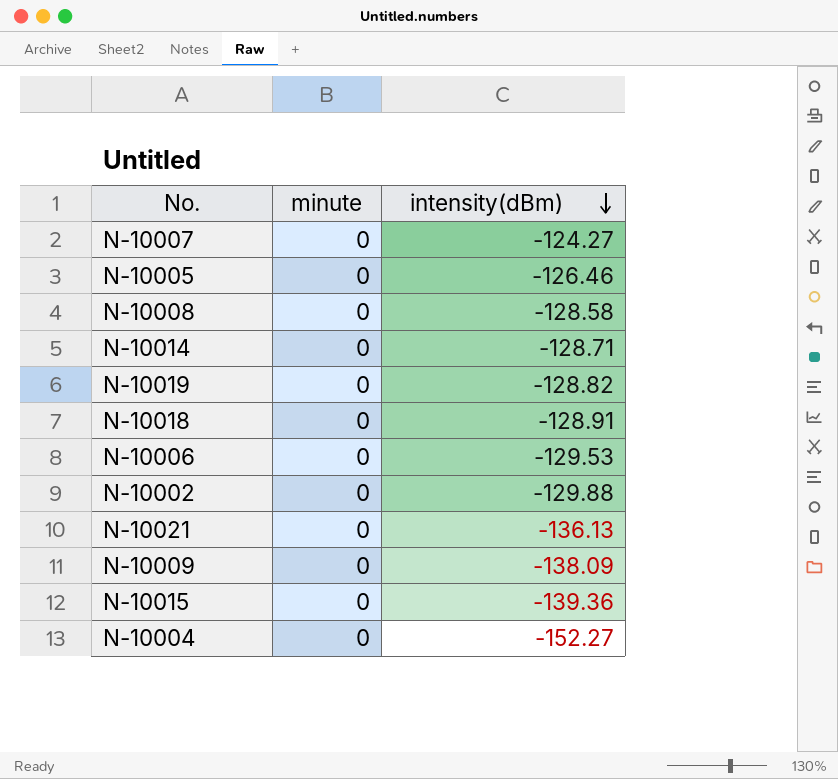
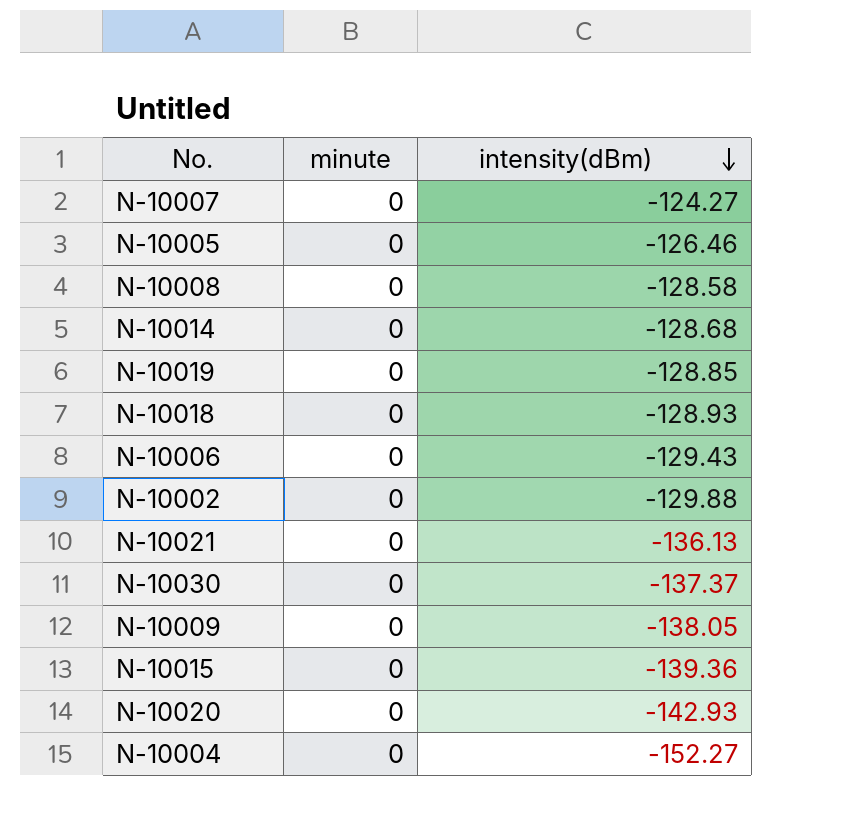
N-10014 | intensity(dBm): -128.71 -> -128.68
N-10019 | intensity(dBm): -128.82 -> -128.85
N-10018 | intensity(dBm): -128.91 -> -128.93
N-10006 | intensity(dBm): -129.53 -> -129.43
row N-10030: none -> 0 | -137.37
N-10009 | intensity(dBm): -138.09 -> -138.05
row N-10020: none -> 0 | -142.93

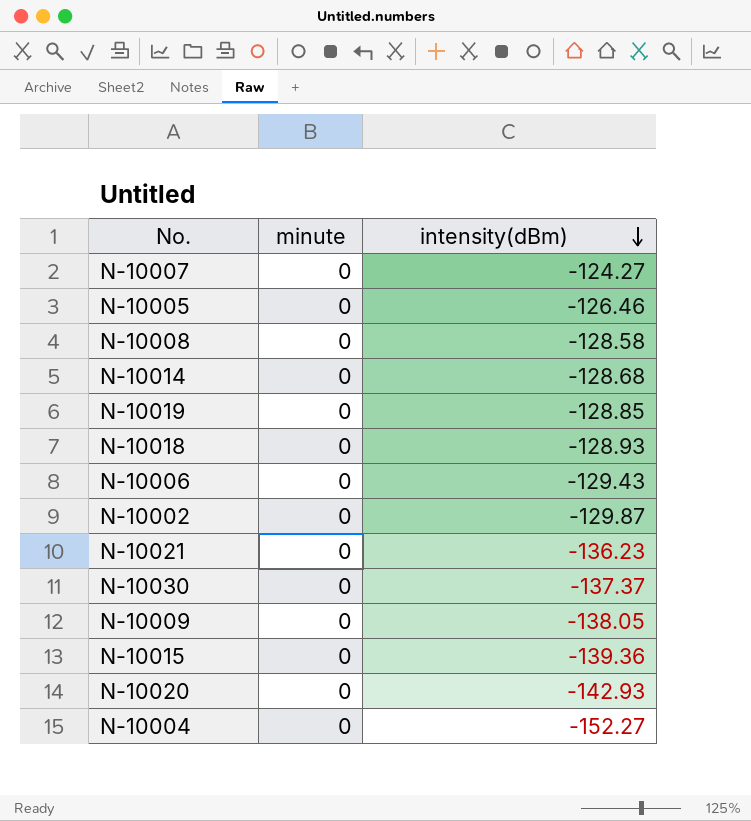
N-10002 | intensity(dBm): -129.88 -> -129.87
N-10021 | intensity(dBm): -136.13 -> -136.23

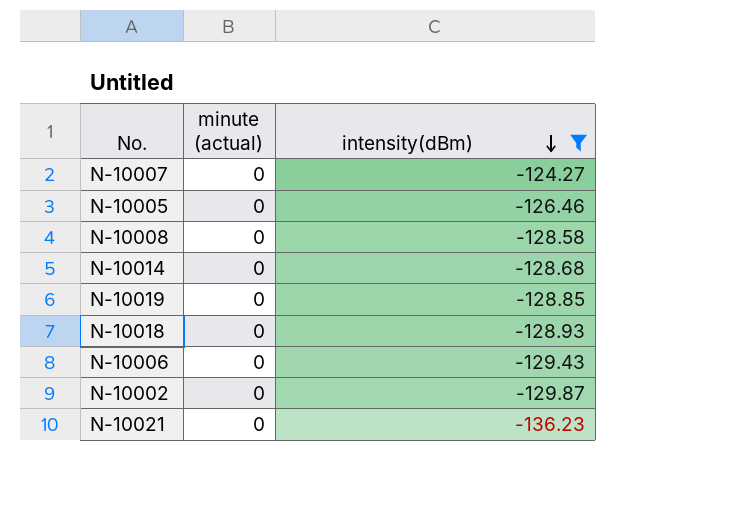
filter: none -> intensity(dBm) >= -136.23
column name: minute -> minute (actual)

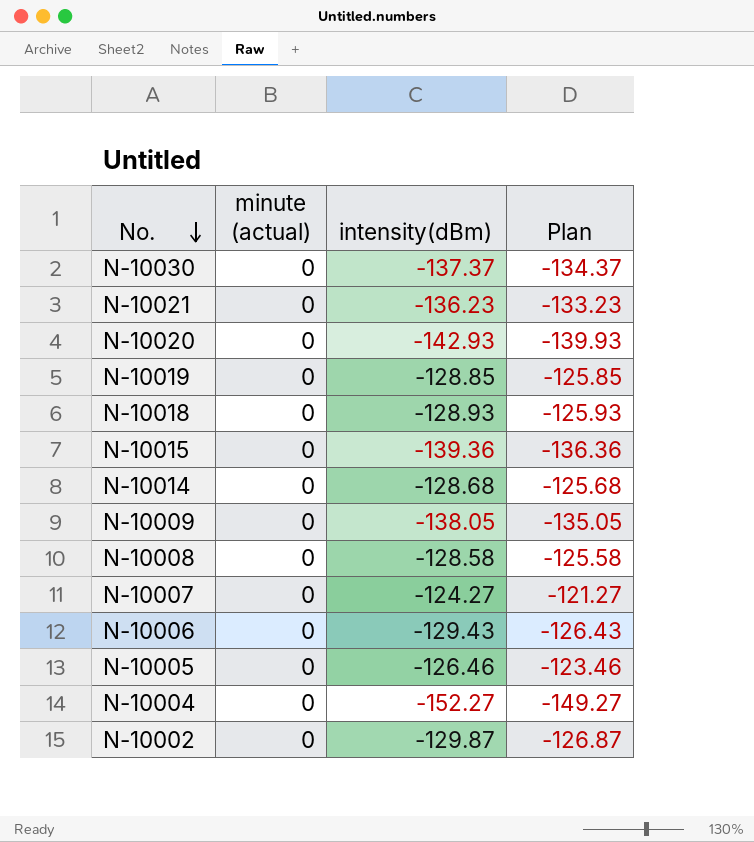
filter: intensity(dBm) >= -136.23 -> none
row order: intensity(dBm) descending -> No. descending
column Plan | formula: none -> [intensity(dBm)] + 3

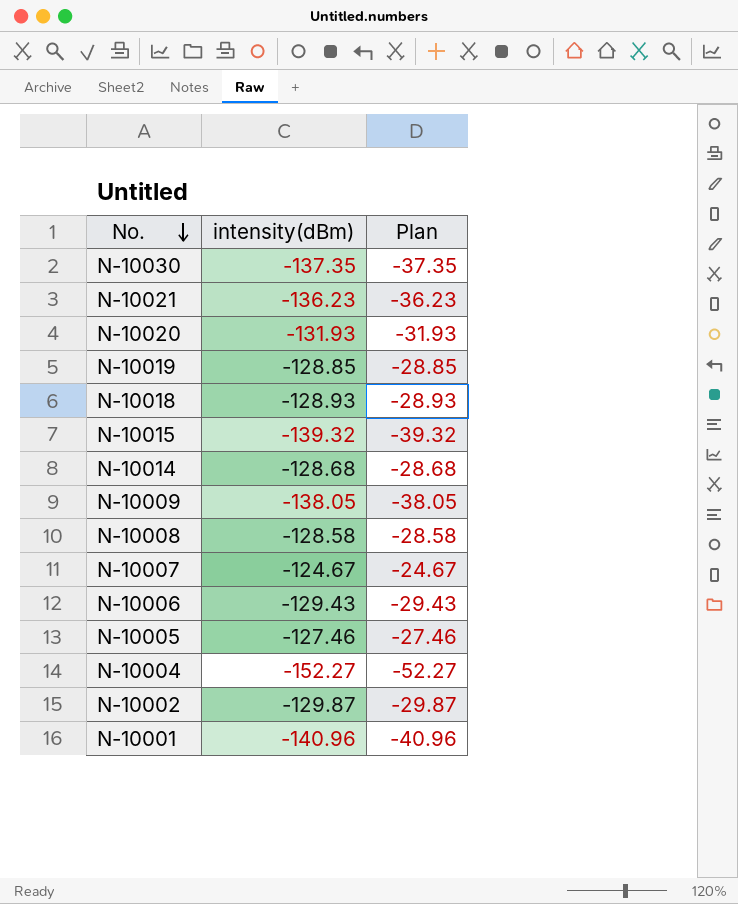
column minute (actual) | position: 2 -> none
column Plan | formula: [intensity(dBm)] + 3 -> [intensity(dBm)] + 100
N-10030 | intensity(dBm): -137.37 -> -137.35
N-10020 | intensity(dBm): -142.93 -> -131.93
N-10015 | intensity(dBm): -139.36 -> -139.32
N-10007 | intensity(dBm): -124.27 -> -124.67
N-10005 | intensity(dBm): -126.46 -> -127.46
row N-10001: none -> -140.96 | -40.96

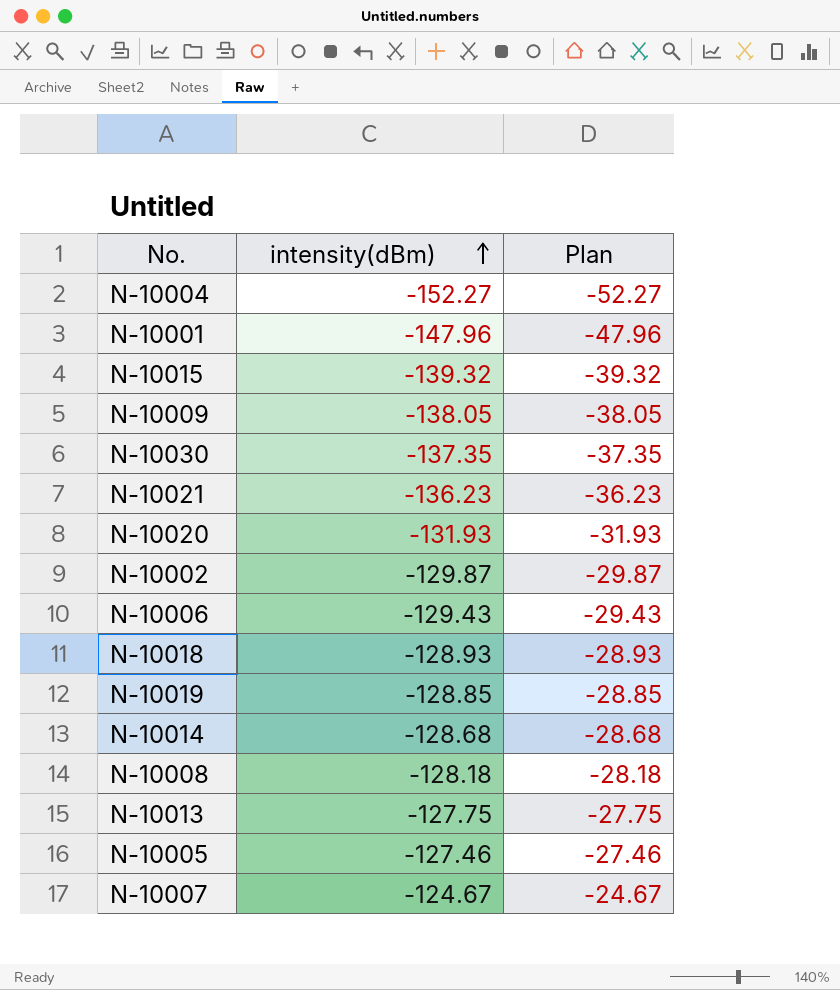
row order: No. descending -> intensity(dBm) ascending
N-10001 | intensity(dBm): -140.96 -> -147.96
N-10001 | Plan: -40.96 -> -47.96
N-10008 | intensity(dBm): -128.58 -> -128.18
N-10008 | Plan: -28.58 -> -28.18
row N-10013: none -> -127.75 | -27.75

